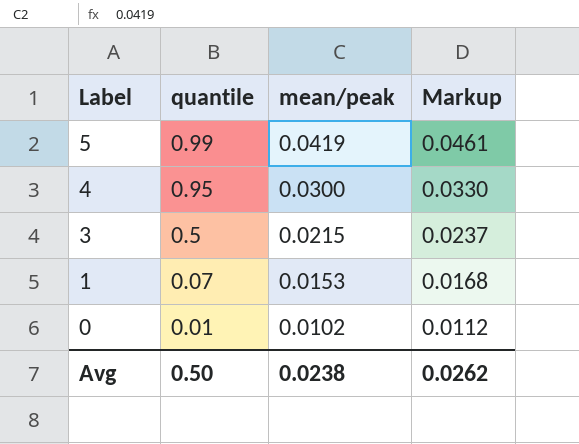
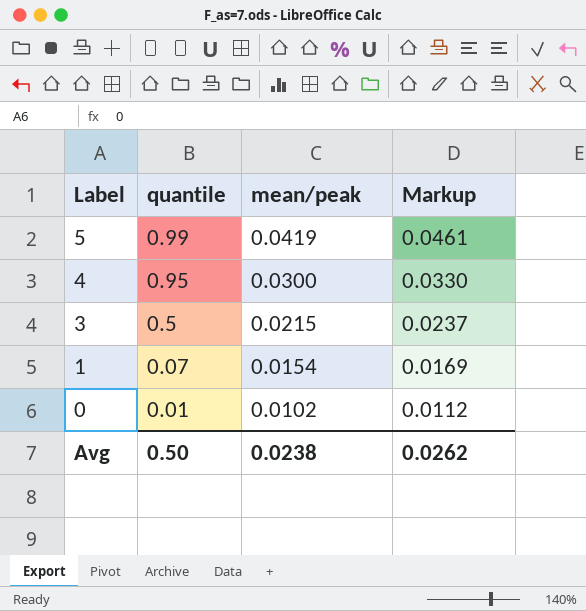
1 | mean/peak: 0.0153 -> 0.0154
1 | Markup: 0.0168 -> 0.0169

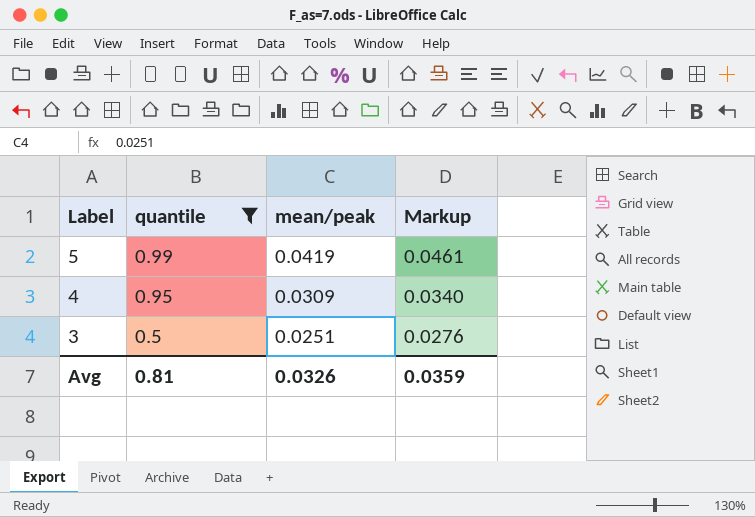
filter: none -> quantile >= 0.5
4 | mean/peak: 0.0300 -> 0.0309
4 | Markup: 0.0330 -> 0.0340
3 | mean/peak: 0.0215 -> 0.0251
3 | Markup: 0.0237 -> 0.0276
Avg | quantile: 0.50 -> 0.81
Avg | mean/peak: 0.0238 -> 0.0326
Avg | Markup: 0.0262 -> 0.0359

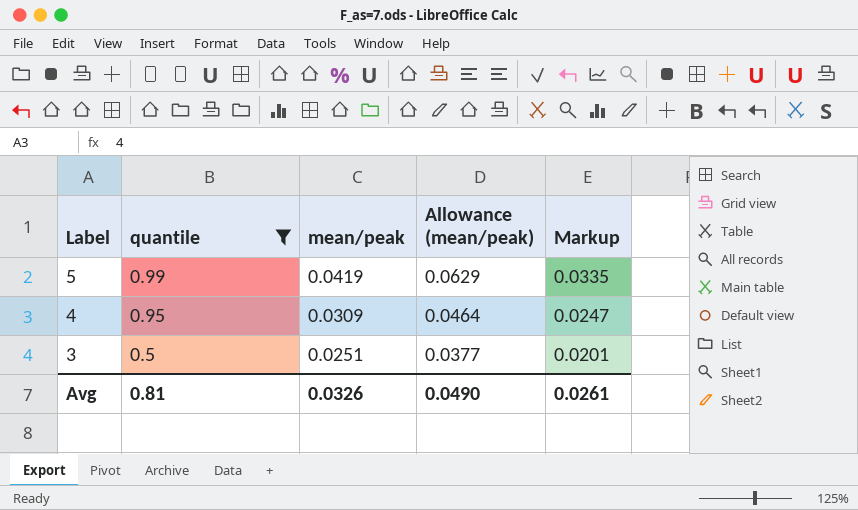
column Allowance (mean/peak) | formula: none -> [mean/peak] * 1.5
column Markup | formula: [mean/peak] * 1.1 -> [mean/peak] * 0.8
Avg | Markup: 0.0359 -> 0.0261

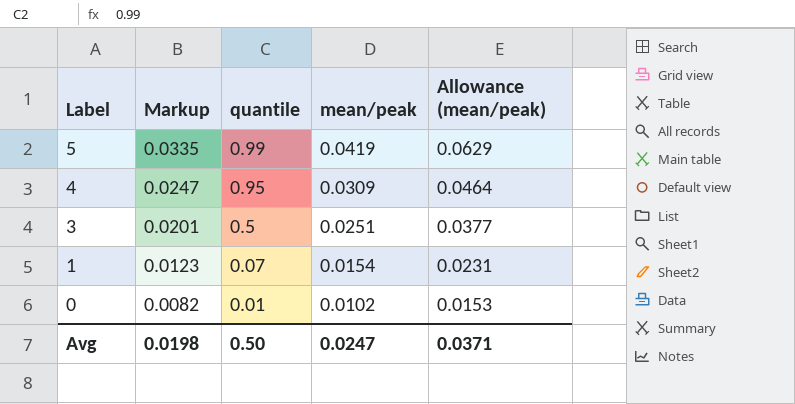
filter: quantile >= 0.5 -> none
column Markup | position: 5 -> 2
Avg | Markup: 0.0261 -> 0.0198
Avg | quantile: 0.81 -> 0.50
Avg | mean/peak: 0.0326 -> 0.0247
Avg | Allowance (mean/peak): 0.0490 -> 0.0371

